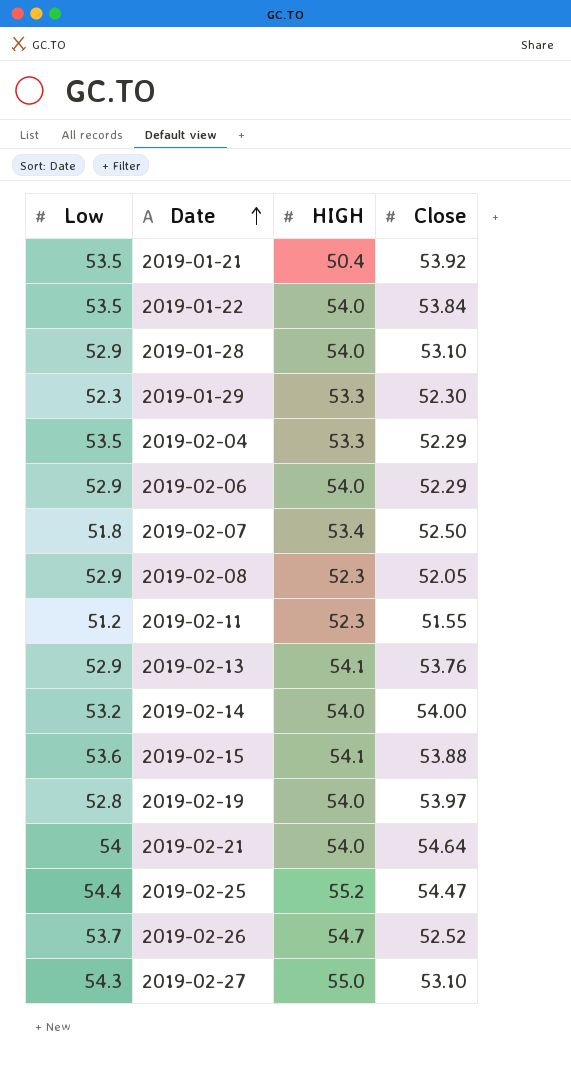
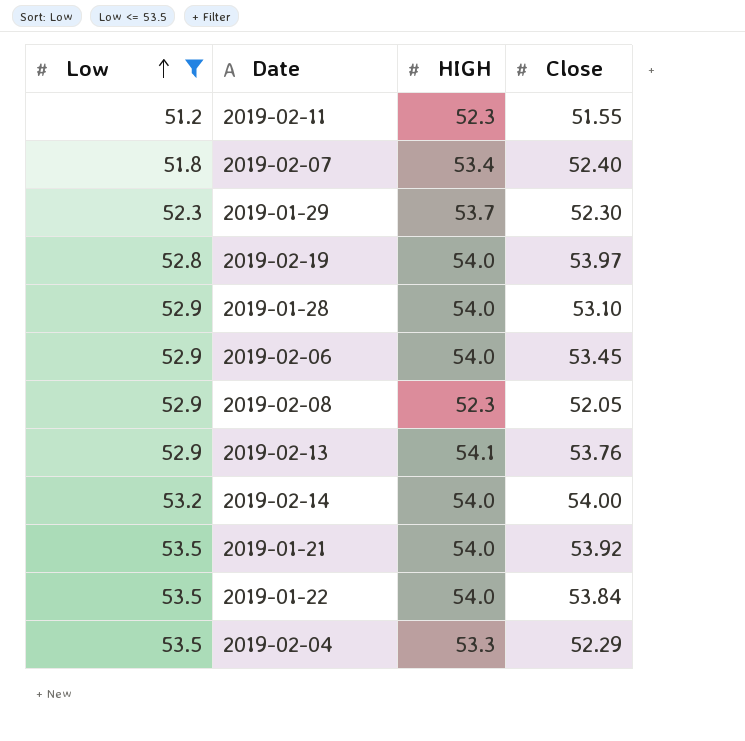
filter: none -> Low <= 53.5
row order: Date ascending -> Low ascending
2019-02-07 | Close: 52.50 -> 52.40
2019-01-29 | HIGH: 53.3 -> 53.7
2019-02-06 | Close: 52.29 -> 53.45
2019-01-21 | HIGH: 50.4 -> 54.0

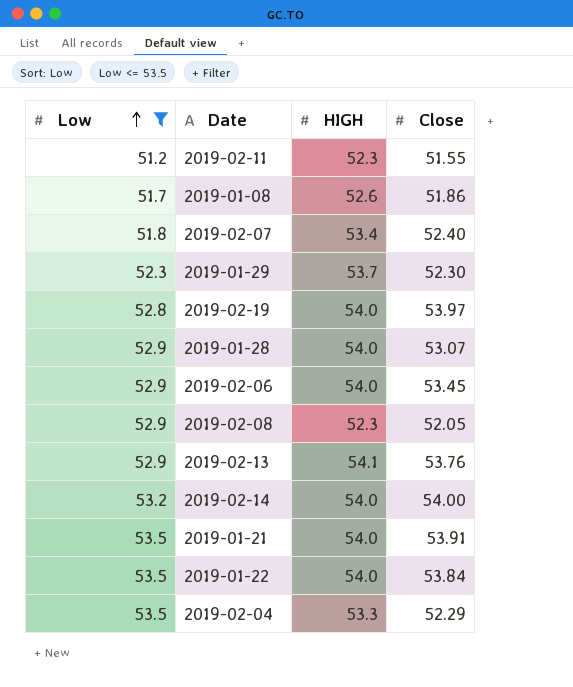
row 2019-01-08: none -> 51.7 | 52.6 | 51.86
2019-01-28 | Close: 53.10 -> 53.07
2019-01-21 | Close: 53.92 -> 53.91

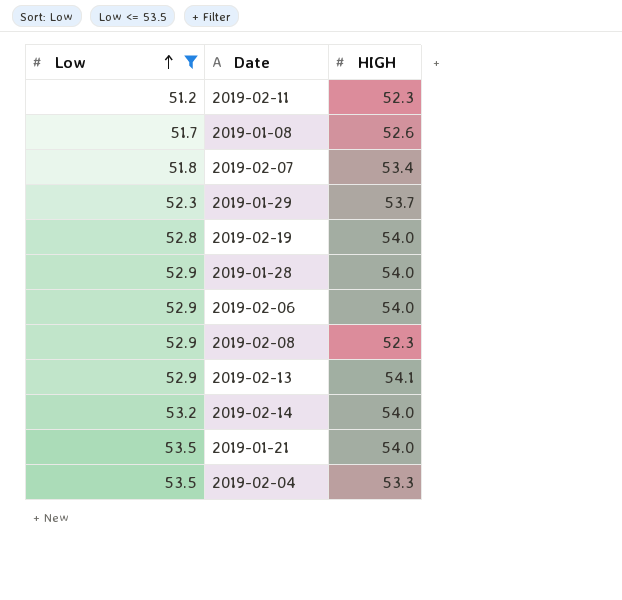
column Close | position: 4 -> none
row 2019-01-22: 53.5 | 54.0 | 53.84 -> none

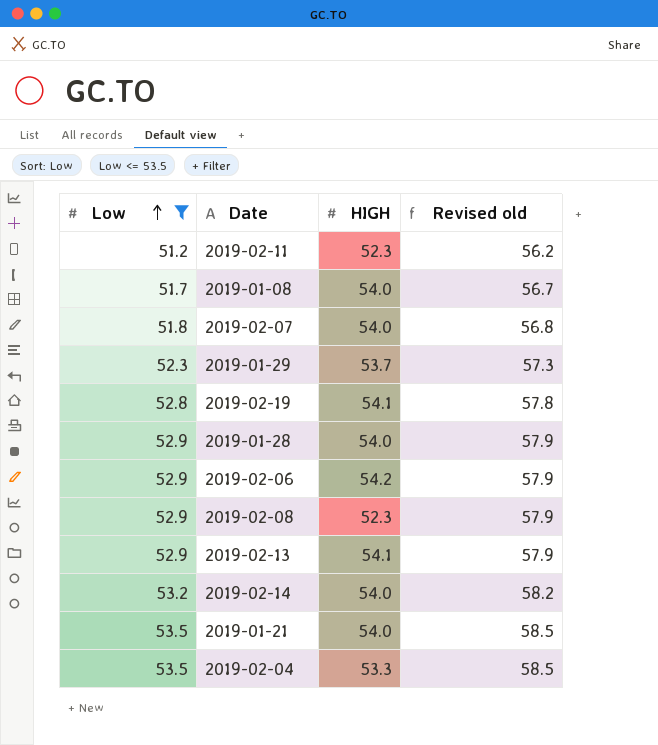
column Revised old | formula: none -> [Low] + 5
2019-01-08 | HIGH: 52.6 -> 54.0
2019-02-07 | HIGH: 53.4 -> 54.0
2019-02-19 | HIGH: 54.0 -> 54.1
2019-02-06 | HIGH: 54.0 -> 54.2

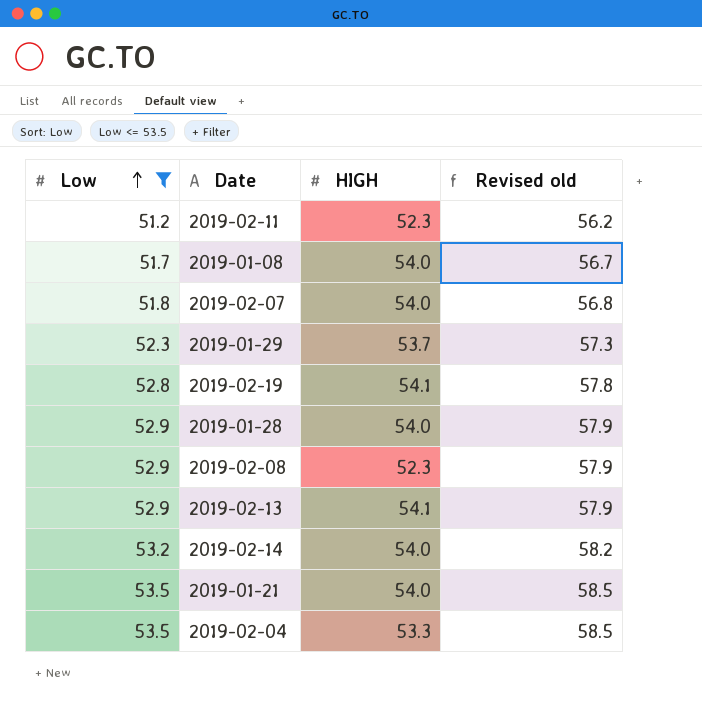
row 2019-02-06: 52.9 | 54.2 | 57.9 -> none

